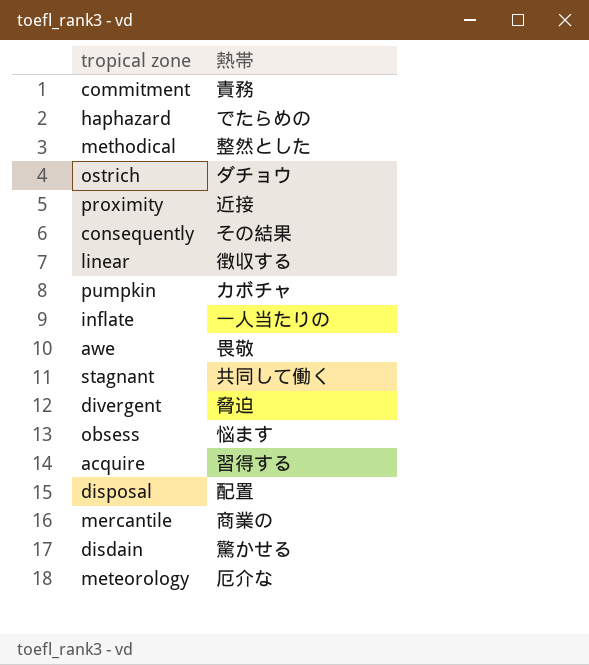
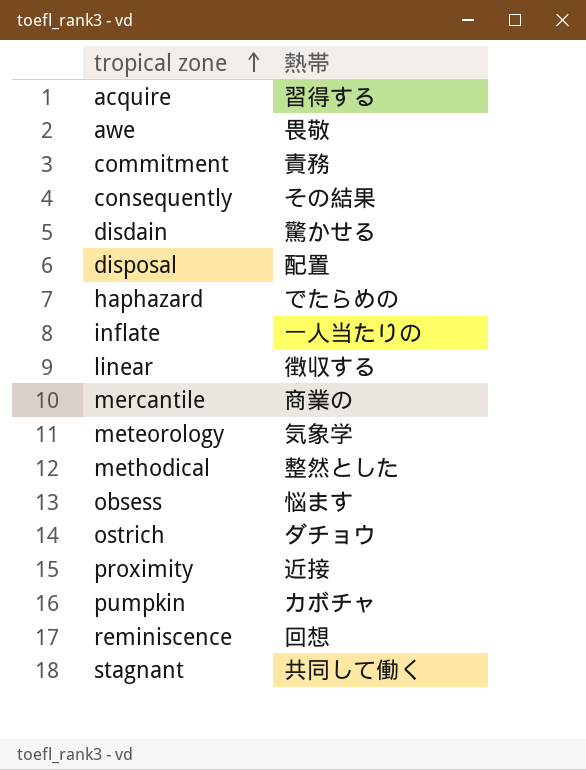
row order: none -> tropical zone ascending
row divergent: 脅迫 -> none
meteorology | 熱帯: 厄介な -> 気象学
row reminiscence: none -> 回想

